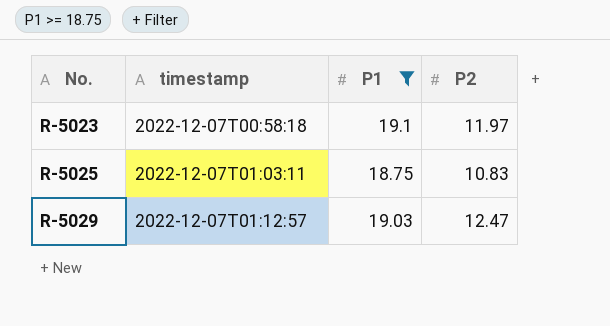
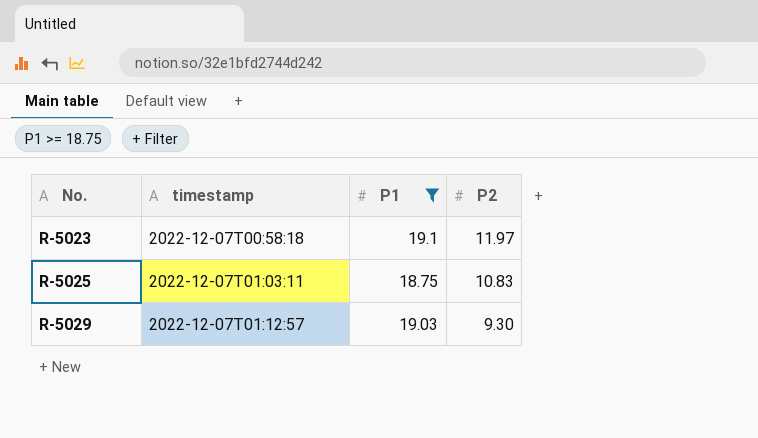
R-5029 | P2: 12.47 -> 9.30

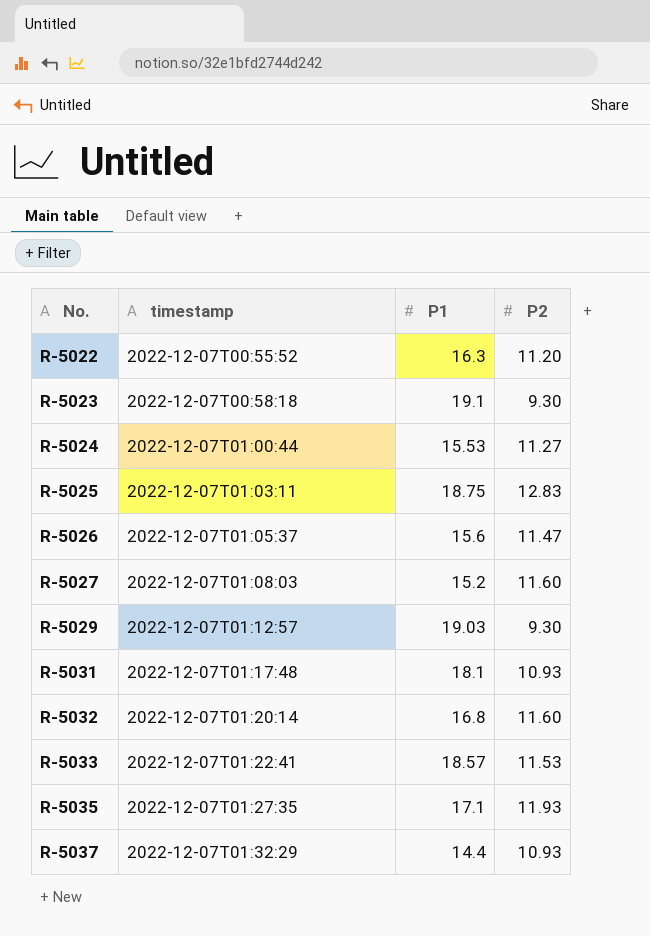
filter: P1 >= 18.75 -> none
R-5023 | P2: 11.97 -> 9.30
R-5025 | P2: 10.83 -> 12.83

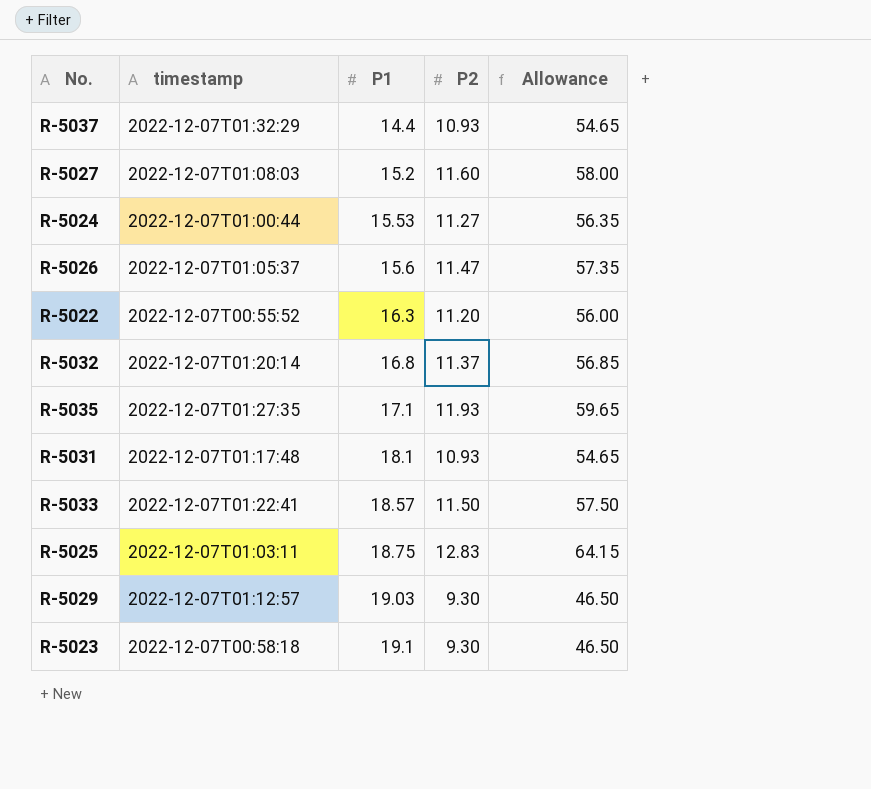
row order: No. ascending -> P1 ascending
column Allowance | formula: none -> [P2] * 5
R-5032 | P2: 11.60 -> 11.37
R-5033 | P2: 11.53 -> 11.50

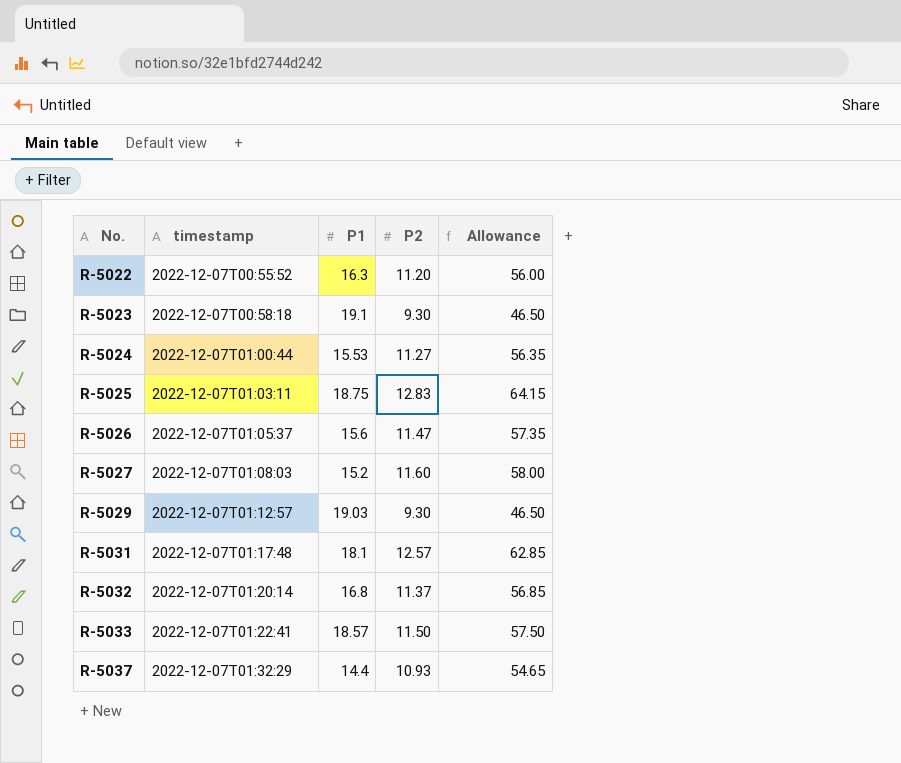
row order: P1 ascending -> No. ascending
row R-5035: 2022-12-07T01:27:35 | 17.1 | 11.93 | 59.65 -> none
R-5031 | P2: 10.93 -> 12.57
R-5031 | Allowance: 54.65 -> 62.85

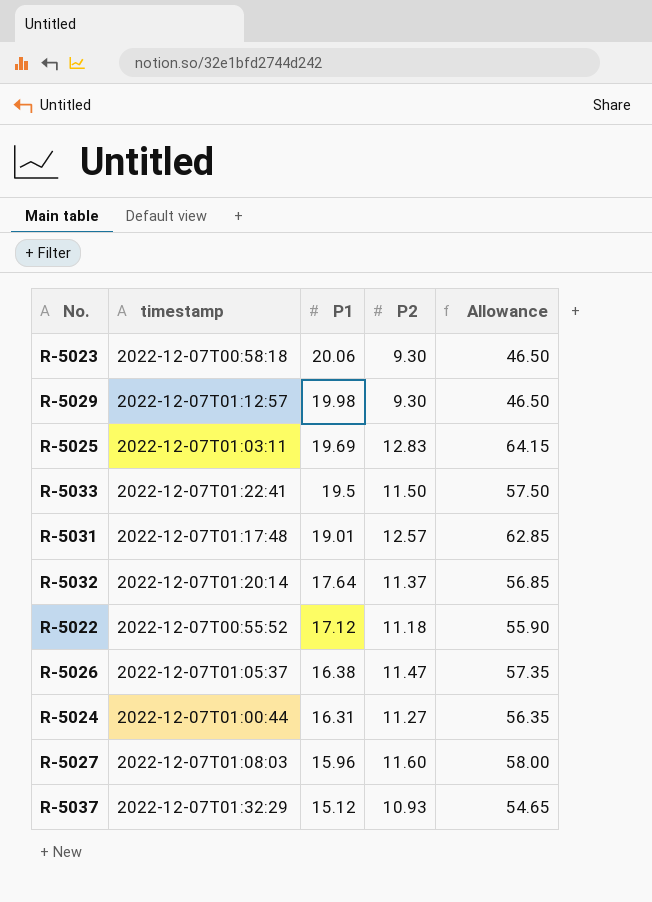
row order: No. ascending -> P1 descending
R-5023 | P1: 19.1 -> 20.06
R-5029 | P1: 19.03 -> 19.98
R-5025 | P1: 18.75 -> 19.69
R-5033 | P1: 18.57 -> 19.5
R-5031 | P1: 18.1 -> 19.01
R-5032 | P1: 16.8 -> 17.64
R-5022 | P1: 16.3 -> 17.12
R-5022 | P2: 11.20 -> 11.18
R-5022 | Allowance: 56.00 -> 55.90
R-5026 | P1: 15.6 -> 16.38
R-5024 | P1: 15.53 -> 16.31
R-5027 | P1: 15.2 -> 15.96
R-5037 | P1: 14.4 -> 15.12

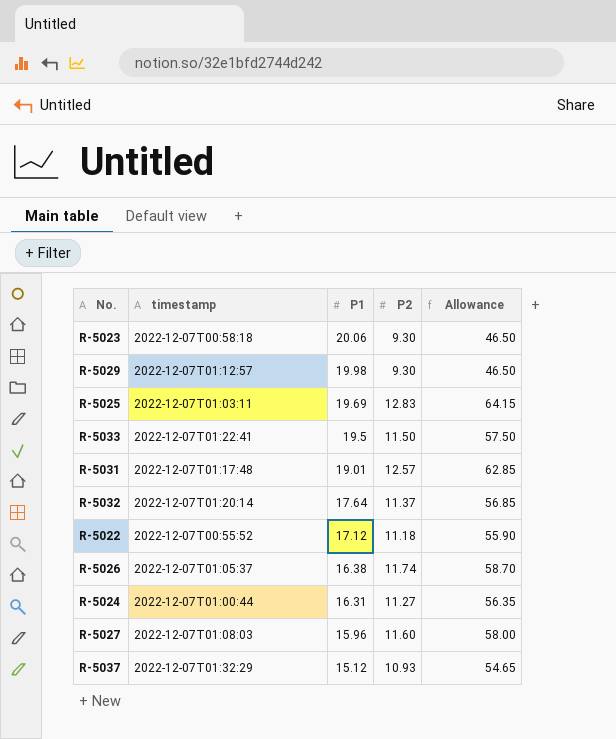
R-5026 | P2: 11.47 -> 11.74
R-5026 | Allowance: 57.35 -> 58.70

